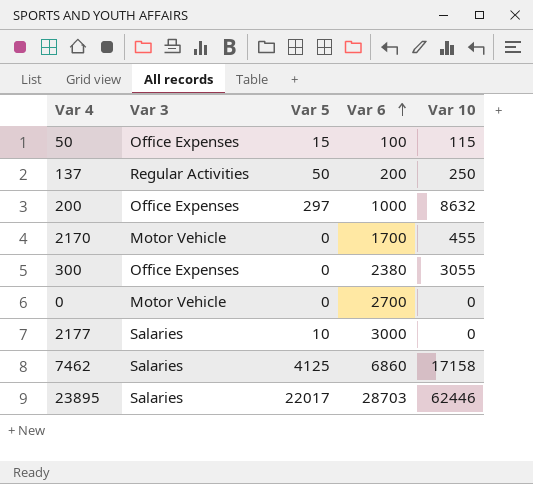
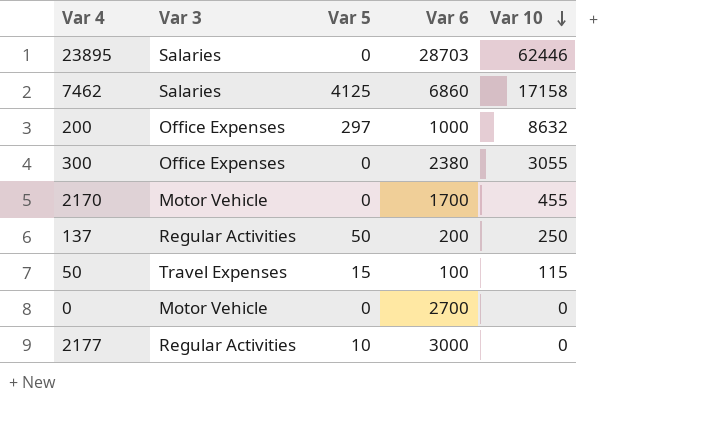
row order: Var 6 ascending -> Var 10 descending
23895 | Var 5: 22017 -> 0
50 | Var 3: Office Expenses -> Travel Expenses
2177 | Var 3: Salaries -> Regular Activities

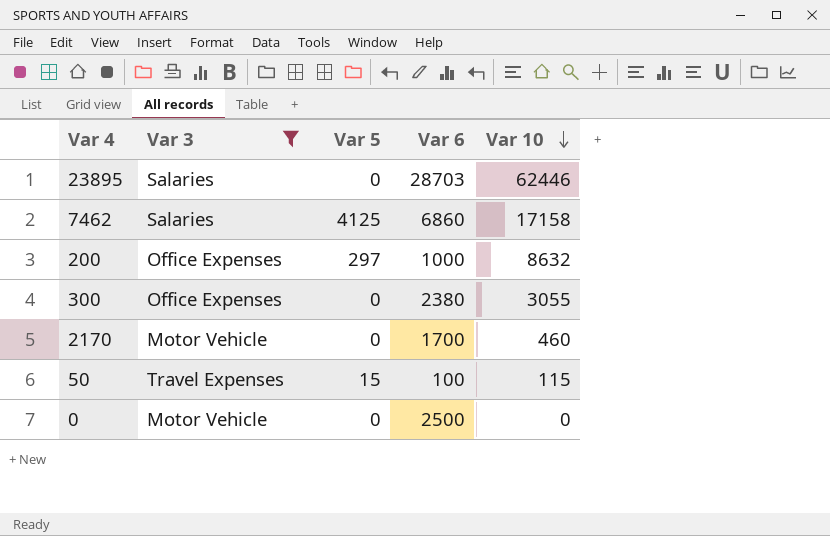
filter: none -> Var 3 != Regular Activities
2170 | Var 10: 455 -> 460
0 | Var 6: 2700 -> 2500

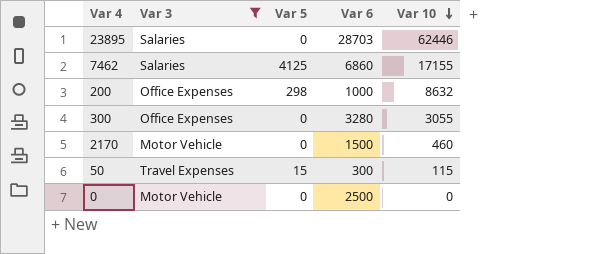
7462 | Var 10: 17158 -> 17155
200 | Var 5: 297 -> 298
300 | Var 6: 2380 -> 3280
2170 | Var 6: 1700 -> 1500
50 | Var 6: 100 -> 300

